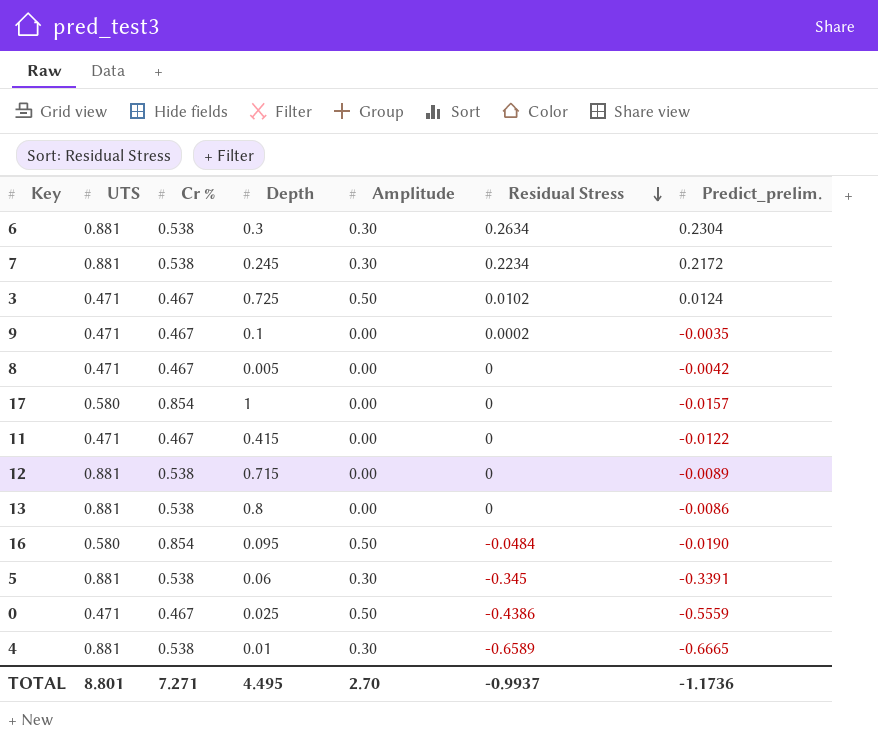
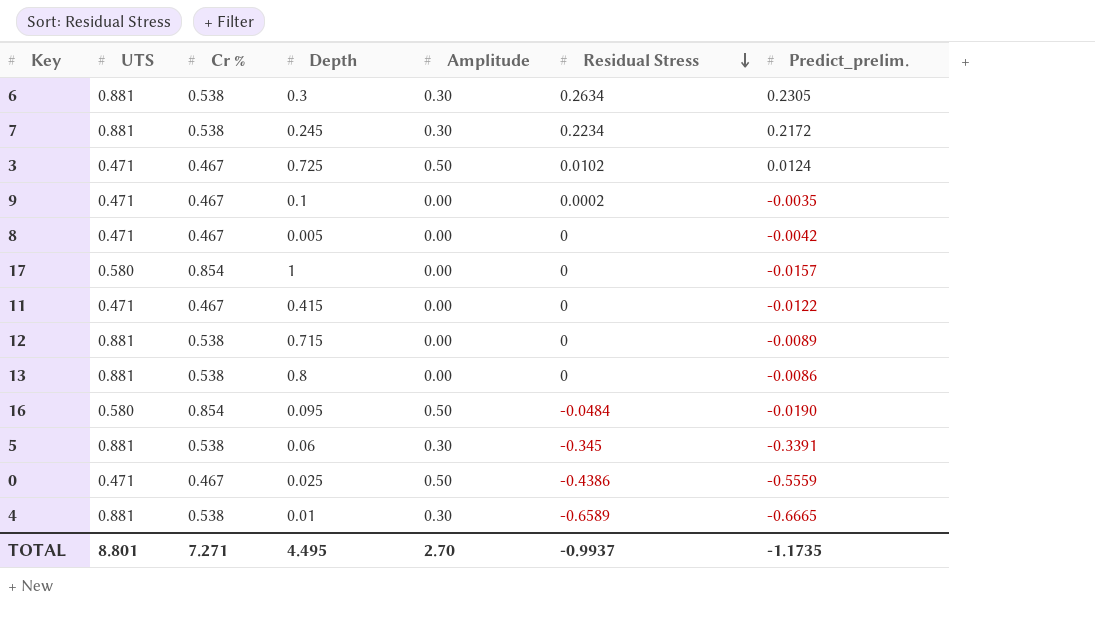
6 | Predict_prelim.: 0.2304 -> 0.2305
TOTAL | Predict_prelim.: -1.1736 -> -1.1735

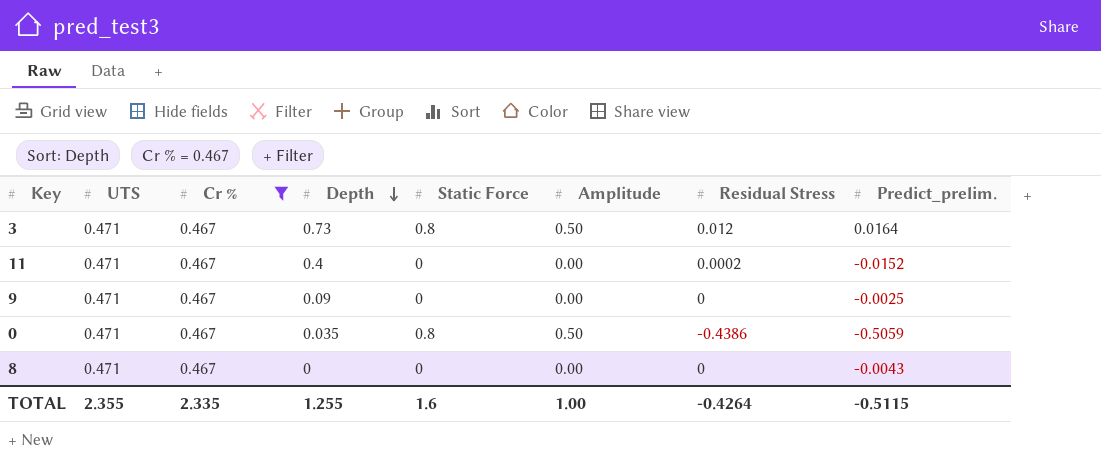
filter: none -> Cr % = 0.467
row order: Residual Stress descending -> Depth descending
column Static Force | position: none -> 5
3 | Depth: 0.725 -> 0.73
3 | Residual Stress: 0.0102 -> 0.012
3 | Predict_prelim.: 0.0124 -> 0.0164
11 | Depth: 0.415 -> 0.4
11 | Residual Stress: 0 -> 0.0002
11 | Predict_prelim.: -0.0122 -> -0.0152
9 | Depth: 0.1 -> 0.09
9 | Residual Stress: 0.0002 -> 0
9 | Predict_prelim.: -0.0035 -> -0.0025
0 | Depth: 0.025 -> 0.035
0 | Predict_prelim.: -0.5559 -> -0.5059
8 | Depth: 0.005 -> 0
8 | Predict_prelim.: -0.0042 -> -0.0043
TOTAL | UTS: 8.801 -> 2.355
TOTAL | Cr %: 7.271 -> 2.335
TOTAL | Depth: 4.495 -> 1.255
TOTAL | Amplitude: 2.70 -> 1.00
TOTAL | Residual Stress: -0.9937 -> -0.4264
TOTAL | Predict_prelim.: -1.1735 -> -0.5115

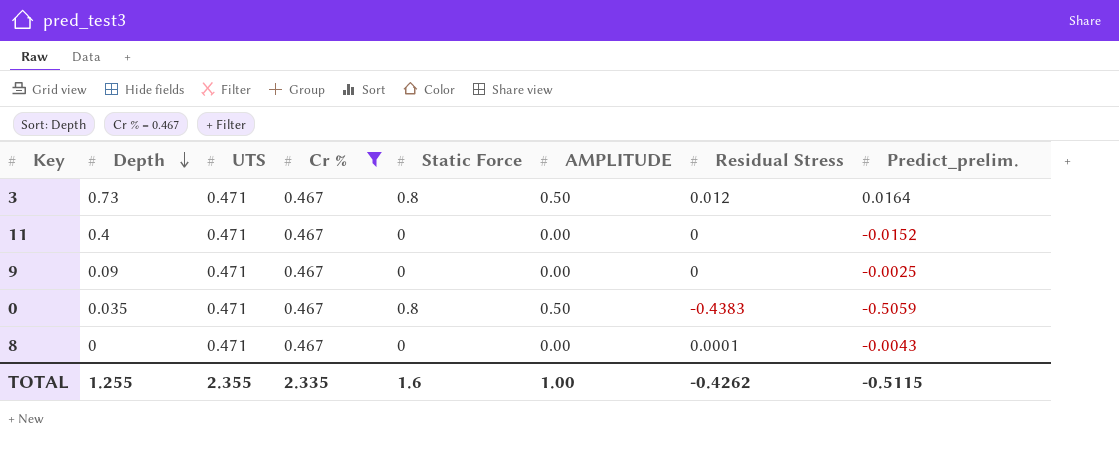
column Depth | position: 4 -> 2
column name: Amplitude -> AMPLITUDE
11 | Residual Stress: 0.0002 -> 0
0 | Residual Stress: -0.4386 -> -0.4383
8 | Residual Stress: 0 -> 0.0001
TOTAL | Residual Stress: -0.4264 -> -0.4262

